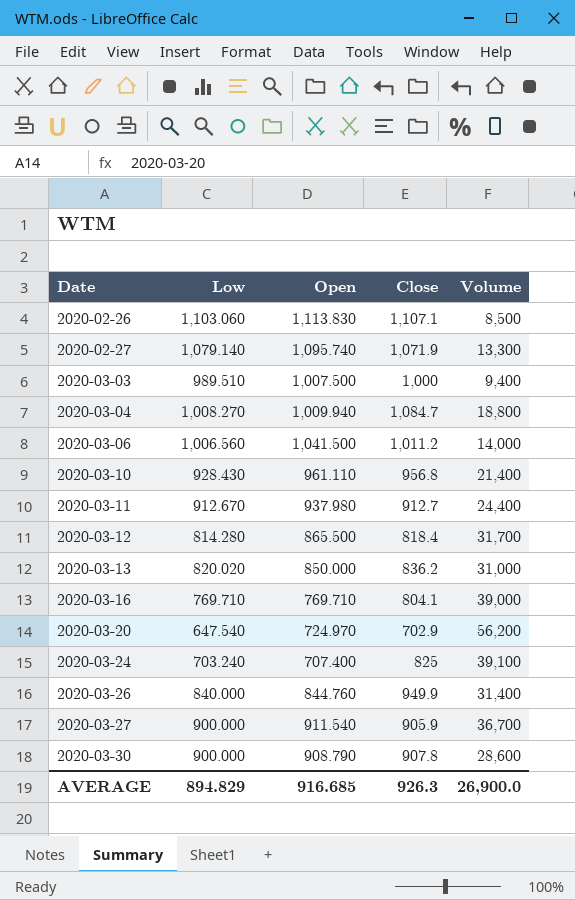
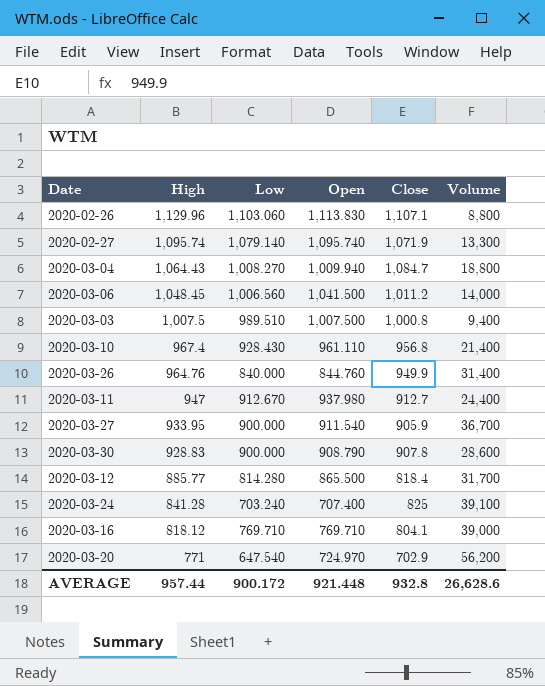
row order: Date ascending -> High descending
column High | position: none -> 2
row 2020-03-13: 820.020 | 850.000 | 836.2 | 31,000 -> none
2020-02-26 | Volume: 8,500 -> 8,800
2020-03-03 | Close: 1,000 -> 1,000.8
AVERAGE | Low: 894.829 -> 900.172
AVERAGE | Open: 916.685 -> 921.448
AVERAGE | Close: 926.3 -> 932.8
AVERAGE | Volume: 26,900.0 -> 26,628.6

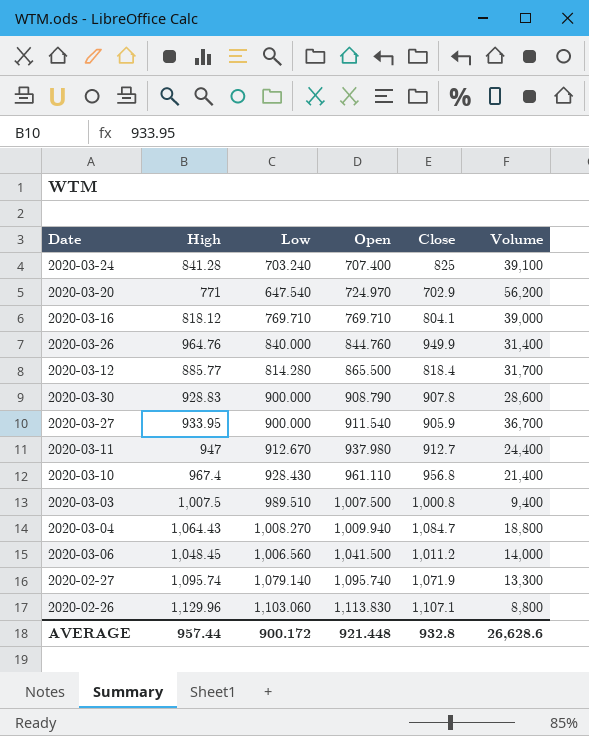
row order: High descending -> Open ascending

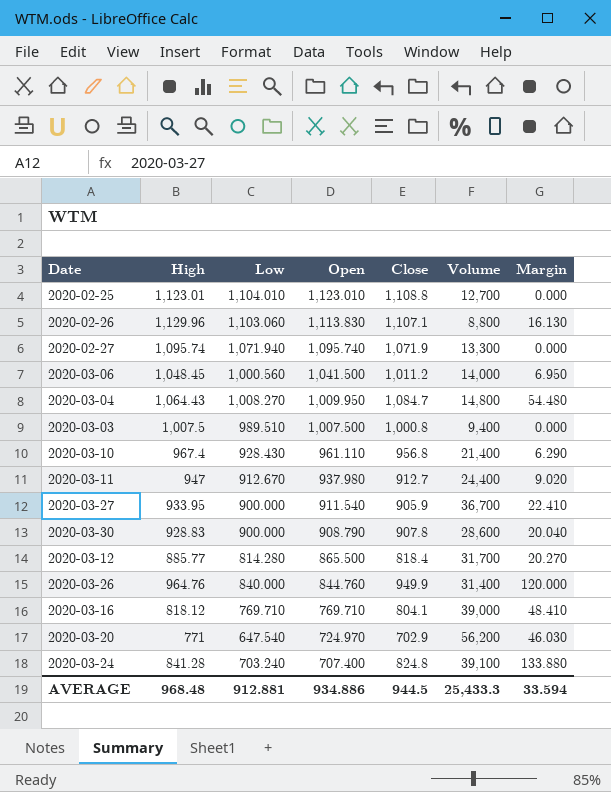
row order: Open ascending -> Open descending
column Margin | formula: none -> [High] - [Open]
row 2020-02-25: none -> 1,123.01 | 1,104.010 | 1,123.010 | 1,108.8 | 12,700 | 0.000
2020-02-27 | Low: 1,079.140 -> 1,071.940
2020-03-06 | Low: 1,006.560 -> 1,000.560
2020-03-04 | Open: 1,009.940 -> 1,009.950
2020-03-04 | Volume: 18,800 -> 14,800
2020-03-24 | Close: 825 -> 824.8
AVERAGE | High: 957.44 -> 968.48
AVERAGE | Low: 900.172 -> 912.881
AVERAGE | Open: 921.448 -> 934.886
AVERAGE | Close: 932.8 -> 944.5
AVERAGE | Volume: 26,628.6 -> 25,433.3

